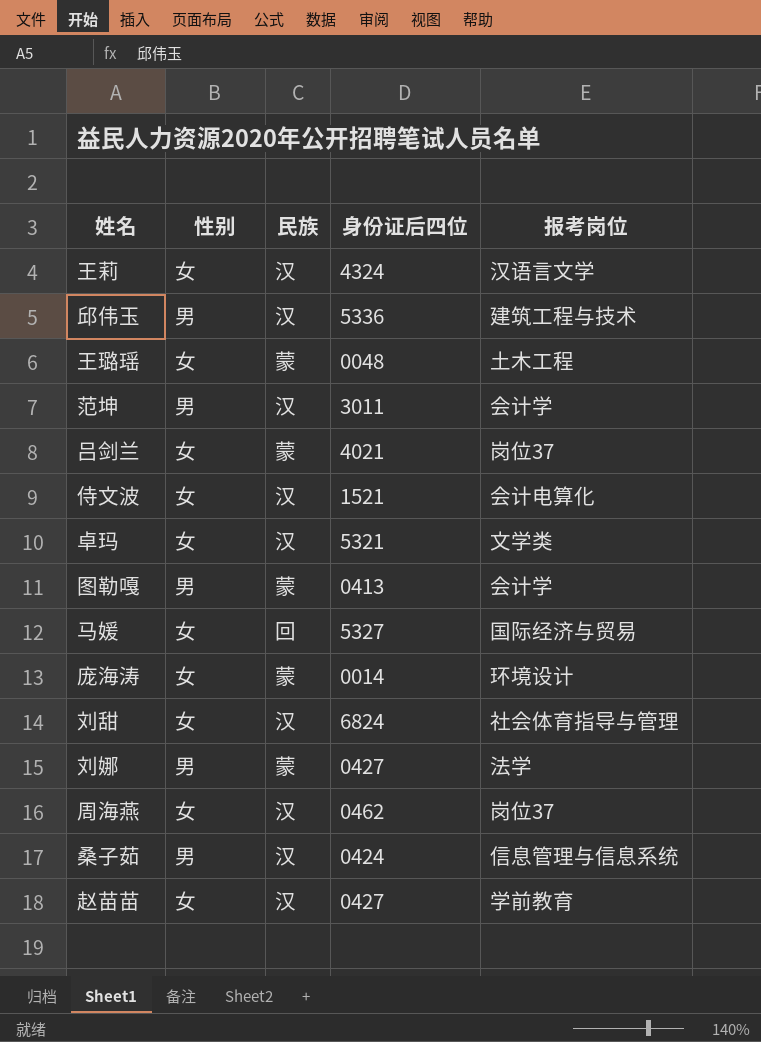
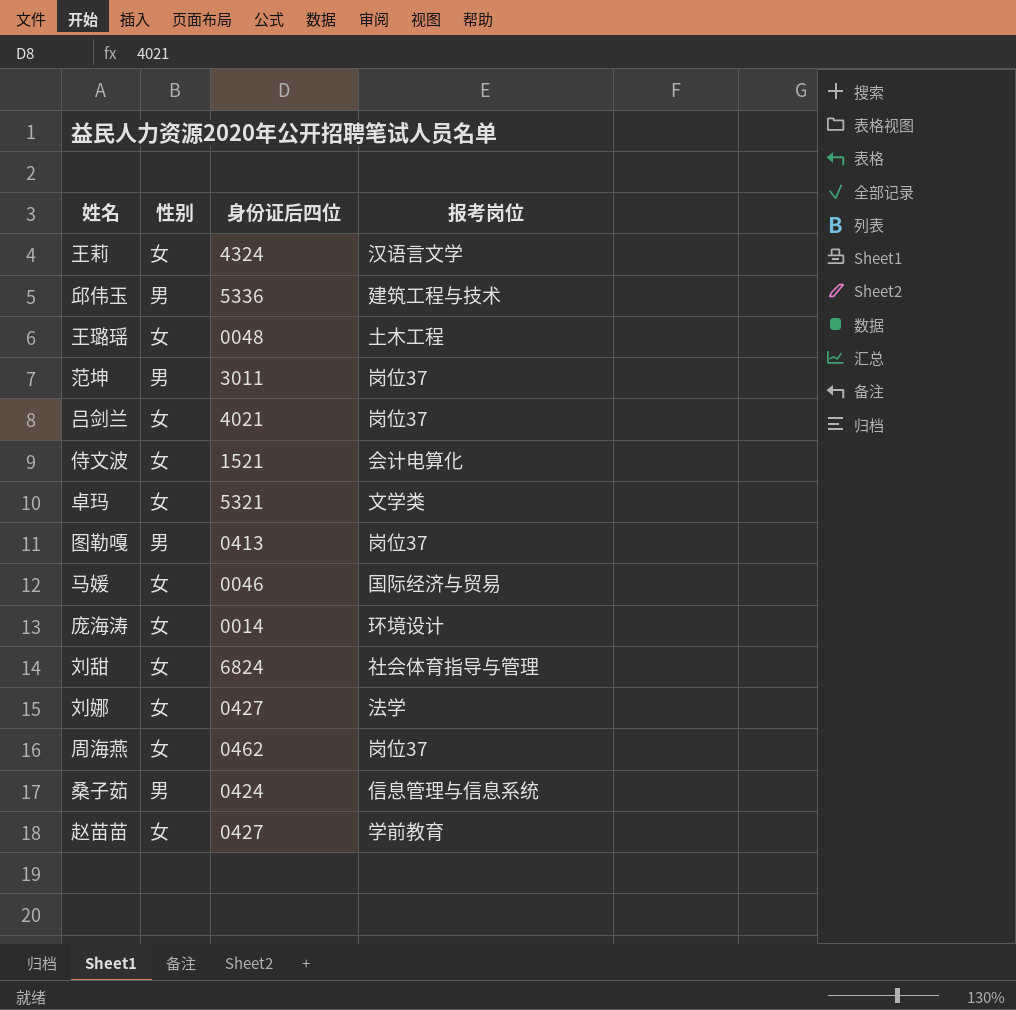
column 民族 | position: 3 -> none
范坤 | 报考岗位: 会计学 -> 岗位37
图勒嘎 | 报考岗位: 会计学 -> 岗位37
马媛 | 身份证后四位: 5327 -> 0046
刘娜 | 性别: 男 -> 女

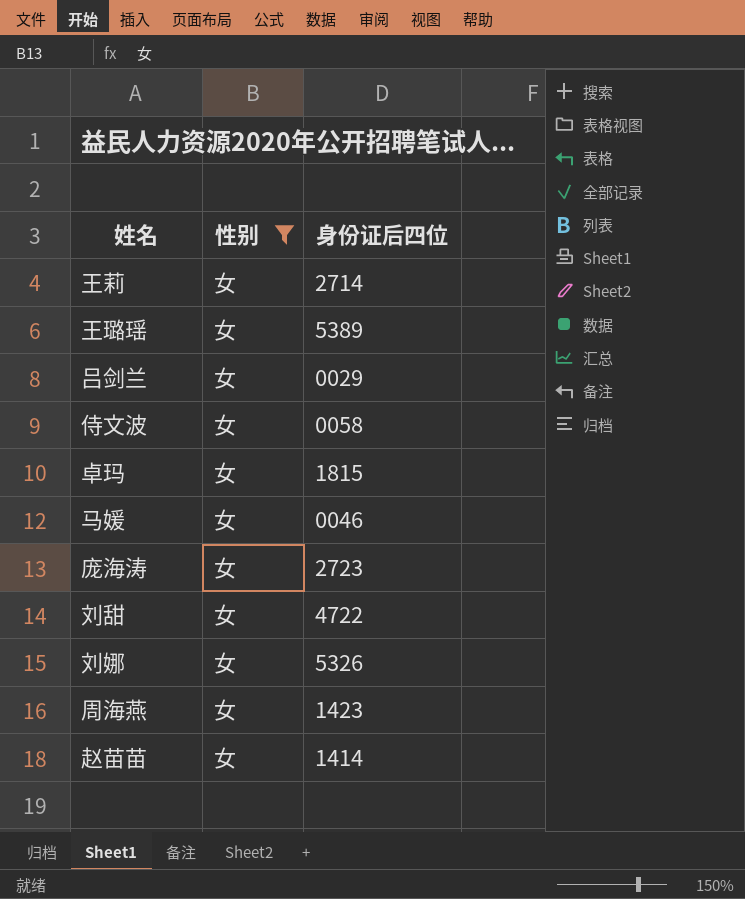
filter: none -> 性别 = 女
column 报考岗位 | position: 4 -> none
王莉 | 身份证后四位: 4324 -> 2714
王璐瑶 | 身份证后四位: 0048 -> 5389
吕剑兰 | 身份证后四位: 4021 -> 0029
侍文波 | 身份证后四位: 1521 -> 0058
卓玛 | 身份证后四位: 5321 -> 1815
庞海涛 | 身份证后四位: 0014 -> 2723
刘甜 | 身份证后四位: 6824 -> 4722
刘娜 | 身份证后四位: 0427 -> 5326
周海燕 | 身份证后四位: 0462 -> 1423
赵苗苗 | 身份证后四位: 0427 -> 1414

